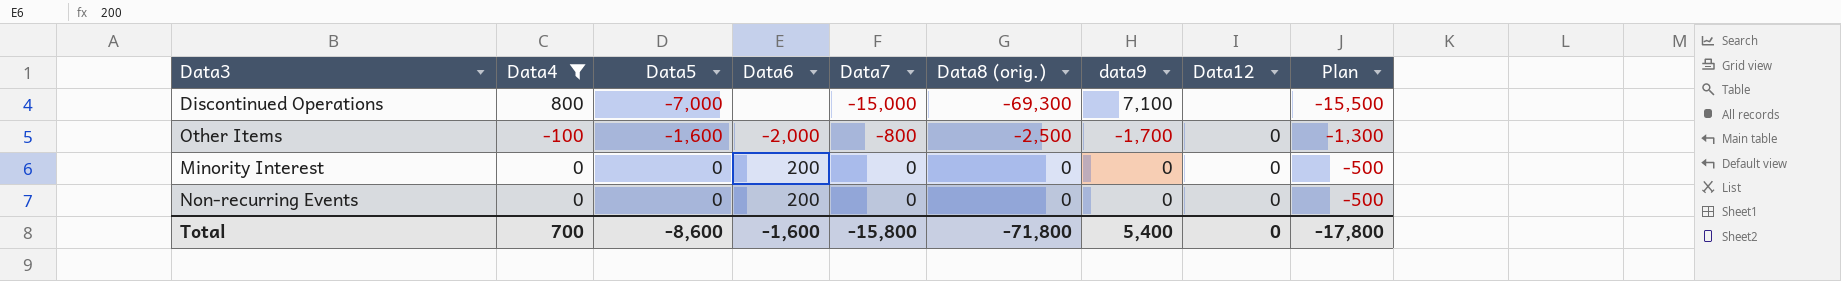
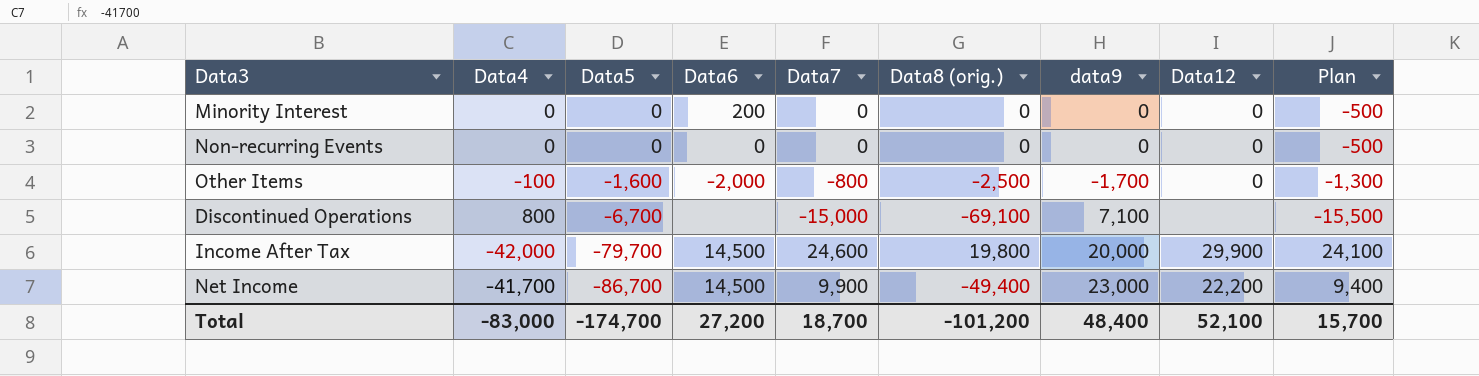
filter: Data4 >= -100 -> none
row order: Data5 ascending -> Data5 descending
Non-recurring Events | Data6: 200 -> 0
Discontinued Operations | Data5: -7,000 -> -6,700
Discontinued Operations | Data8 (orig.): -69,300 -> -69,100
Total | Data4: 700 -> -83,000
Total | Data5: -8,600 -> -174,700
Total | Data6: -1,600 -> 27,200
Total | Data7: -15,800 -> 18,700
Total | Data8 (orig.): -71,800 -> -101,200
Total | data9: 5,400 -> 48,400
Total | Data12: 0 -> 52,100
Total | Plan: -17,800 -> 15,700

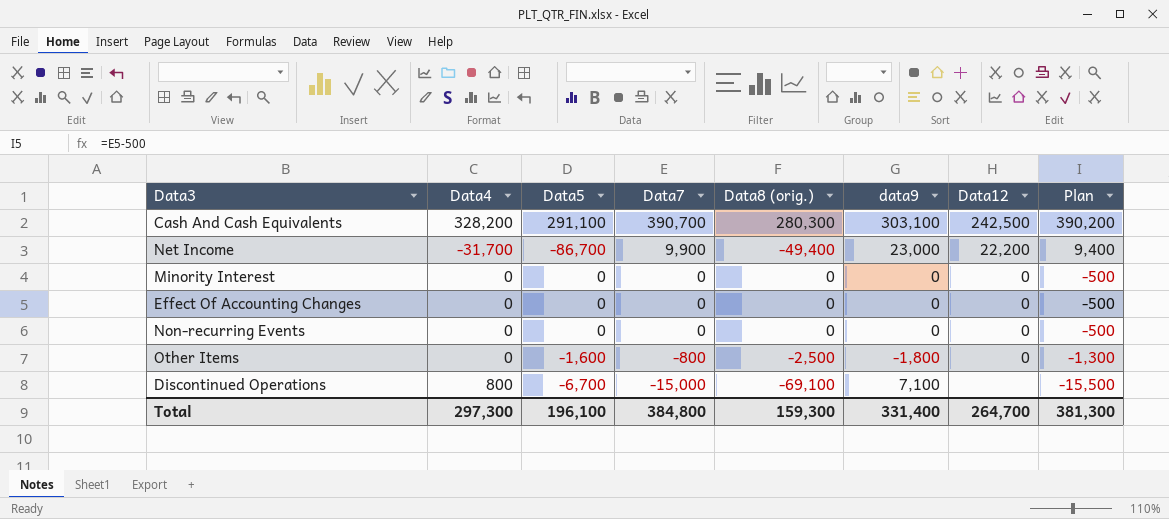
row order: Data5 descending -> Data7 descending
column Data6 | position: 4 -> none
row Income After Tax: -42,000 | -79,700 | 14,500 | 24,600 | 19,800 | 20,000 | 29,900 | 24,100 -> none
row Cash And Cash Equivalents: none -> 328,200 | 291,100 | 390,700 | 280,300 | 303,100 | 242,500 | 390,200
Net Income | Data4: -41,700 -> -31,700
row Effect Of Accounting Changes: none -> 0 | 0 | 0 | 0 | 0 | 0 | -500
Other Items | Data4: -100 -> 0
Other Items | data9: -1,700 -> -1,800
Total | Data4: -83,000 -> 297,300
Total | Data5: -174,700 -> 196,100
Total | Data7: 18,700 -> 384,800
Total | Data8 (orig.): -101,200 -> 159,300
Total | data9: 48,400 -> 331,400
Total | Data12: 52,100 -> 264,700
Total | Plan: 15,700 -> 381,300

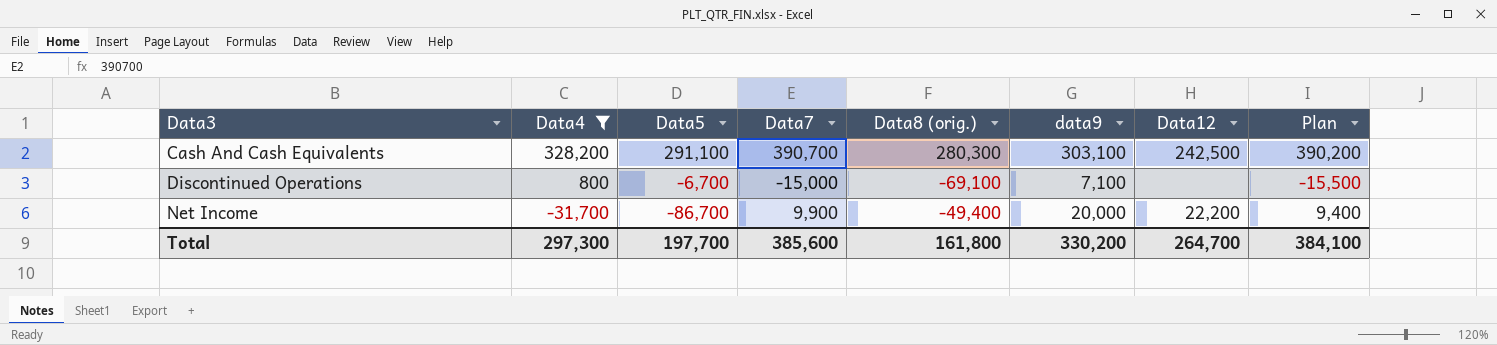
filter: none -> Data4 != 0
row order: Data7 descending -> Data3 ascending
Net Income | data9: 23,000 -> 20,000
Total | Data5: 196,100 -> 197,700
Total | Data7: 384,800 -> 385,600
Total | Data8 (orig.): 159,300 -> 161,800
Total | data9: 331,400 -> 330,200
Total | Plan: 381,300 -> 384,100

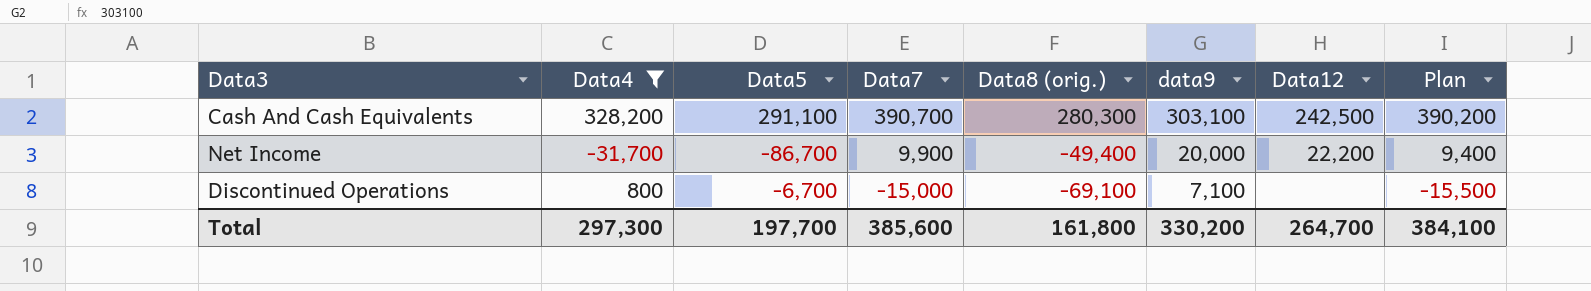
row order: Data3 ascending -> Data7 descending

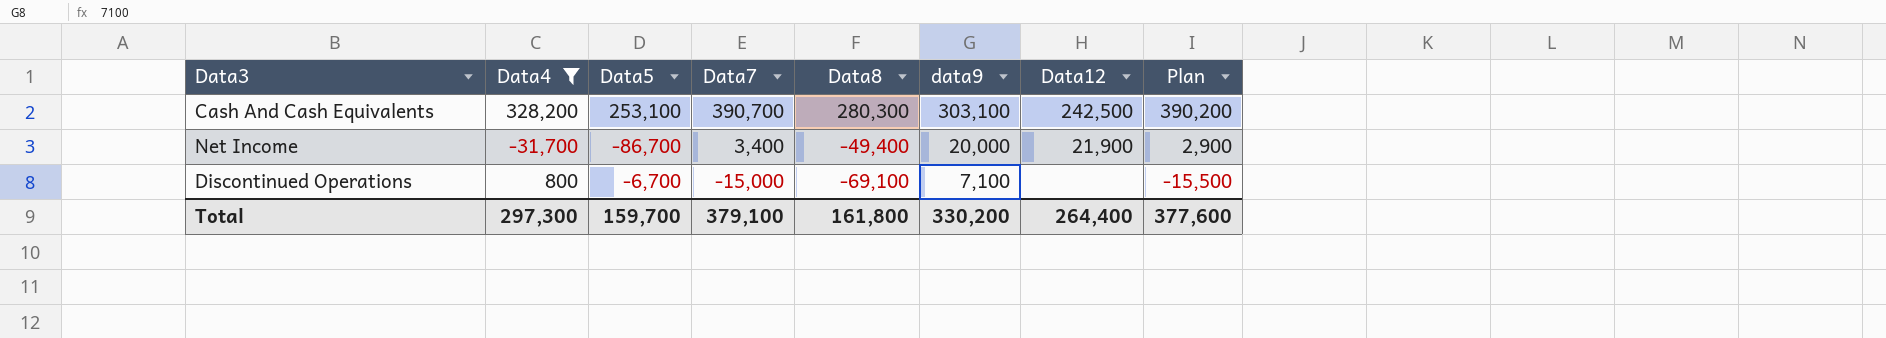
column name: Data8 (orig.) -> Data8
Cash And Cash Equivalents | Data5: 291,100 -> 253,100
Net Income | Data7: 9,900 -> 3,400
Net Income | Data12: 22,200 -> 21,900
Net Income | Plan: 9,400 -> 2,900
Total | Data5: 197,700 -> 159,700
Total | Data7: 385,600 -> 379,100
Total | Data12: 264,700 -> 264,400
Total | Plan: 384,100 -> 377,600

